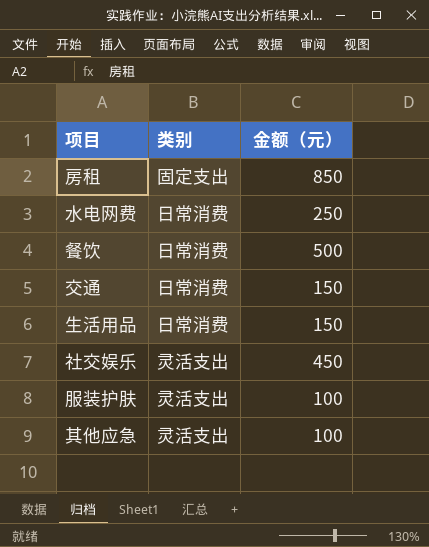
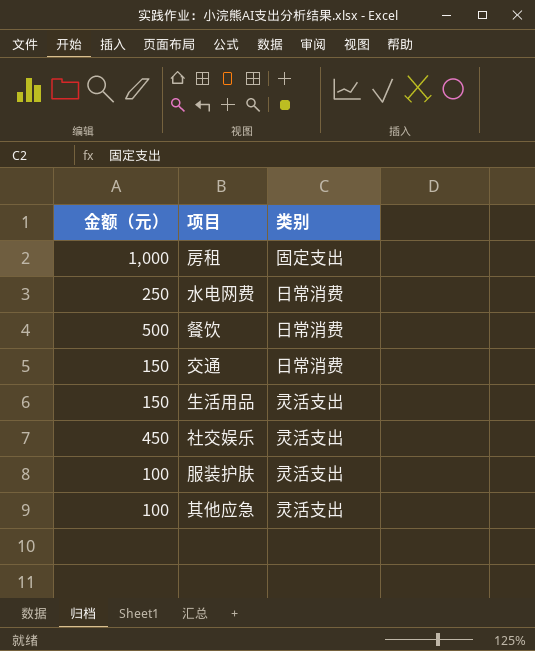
column 金额（元） | position: 3 -> 1
房租 | 金额（元）: 850 -> 1,000
生活用品 | 类别: 日常消费 -> 灵活支出

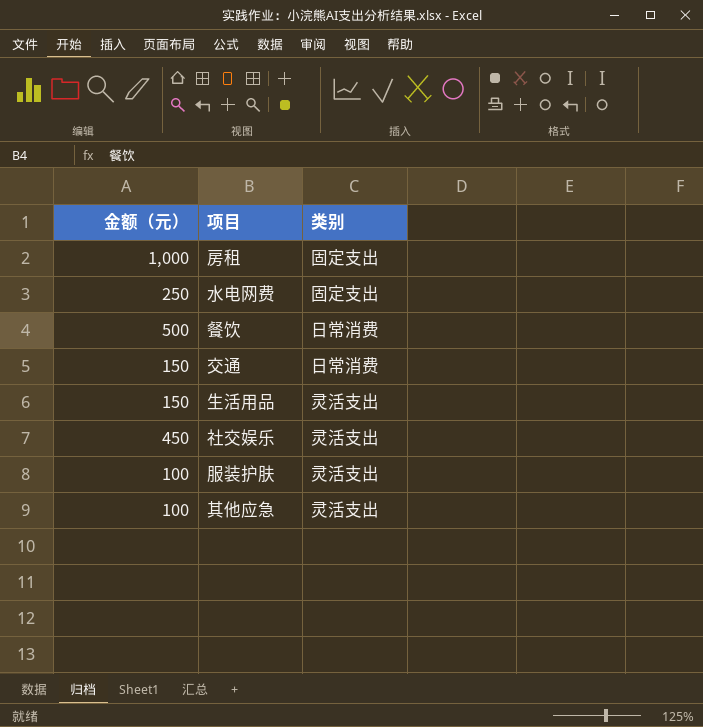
水电网费 | 类别: 日常消费 -> 固定支出

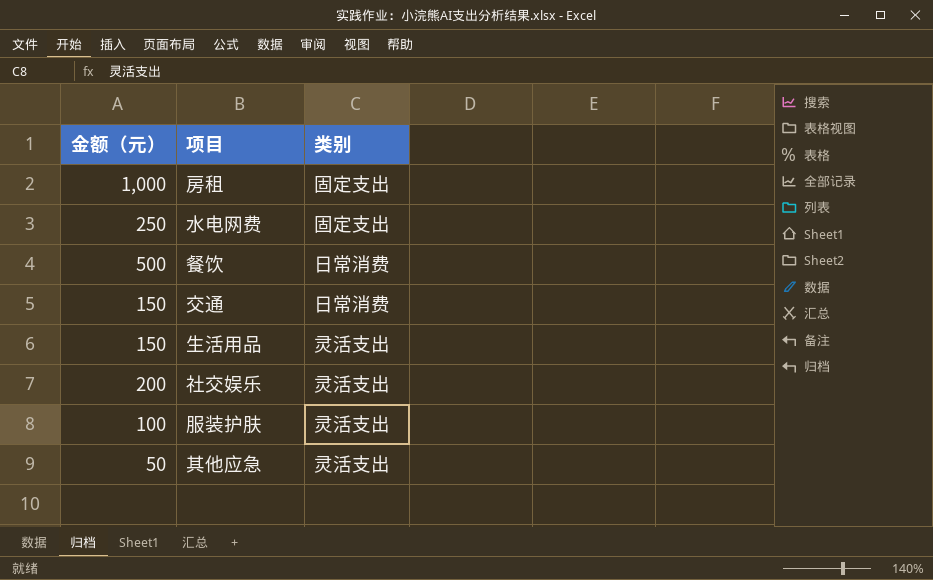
社交娱乐 | 金额（元）: 450 -> 200
其他应急 | 金额（元）: 100 -> 50

